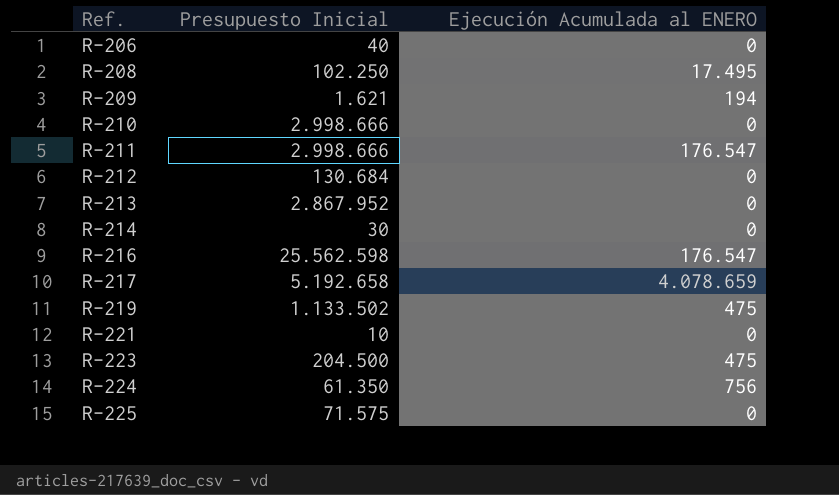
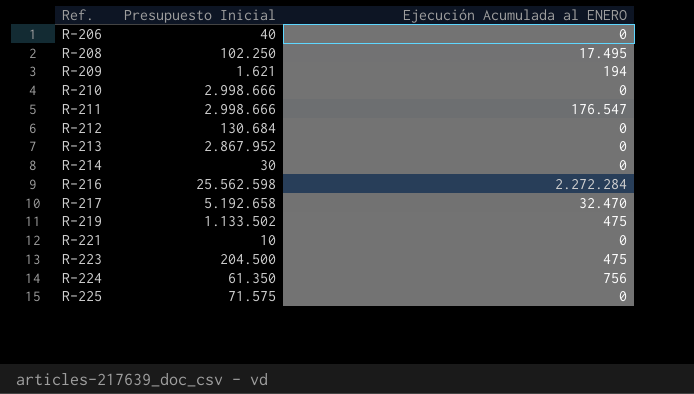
R-216 | Ejecución Acumulada al ENERO: 176.547 -> 2.272.284
R-217 | Ejecución Acumulada al ENERO: 4.078.659 -> 32.470

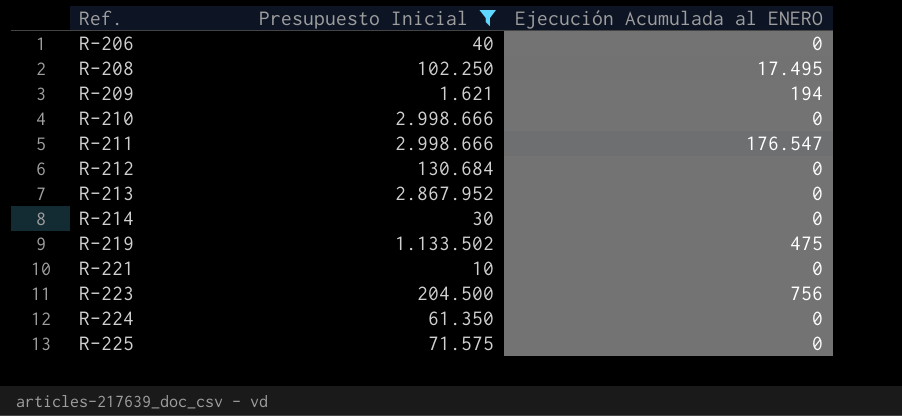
filter: none -> Presupuesto Inicial <= 2.998.666
R-223 | Ejecución Acumulada al ENERO: 475 -> 756
R-224 | Ejecución Acumulada al ENERO: 756 -> 0

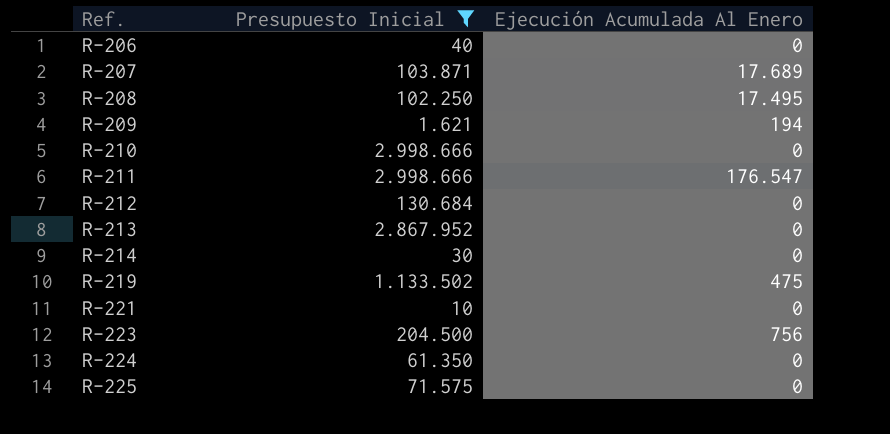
column name: Ejecución Acumulada al ENERO -> Ejecución Acumulada Al Enero
row R-207: none -> 103.871 | 17.689

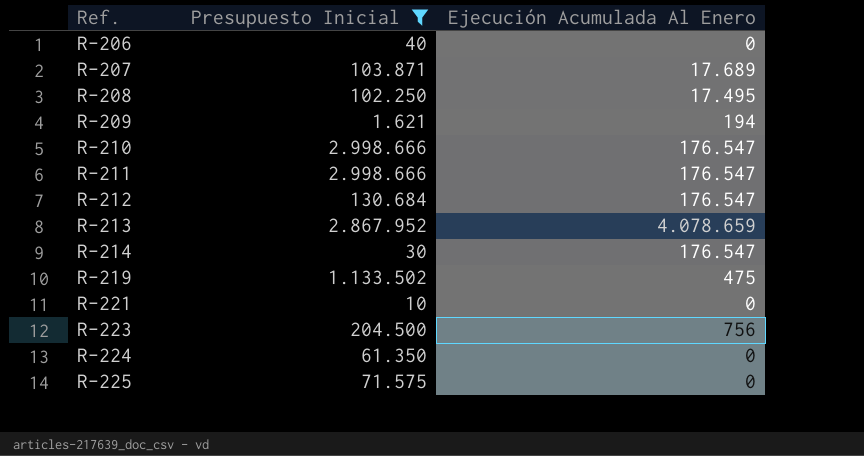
R-210 | Ejecución Acumulada Al Enero: 0 -> 176.547
R-212 | Ejecución Acumulada Al Enero: 0 -> 176.547
R-213 | Ejecución Acumulada Al Enero: 0 -> 4.078.659
R-214 | Ejecución Acumulada Al Enero: 0 -> 176.547

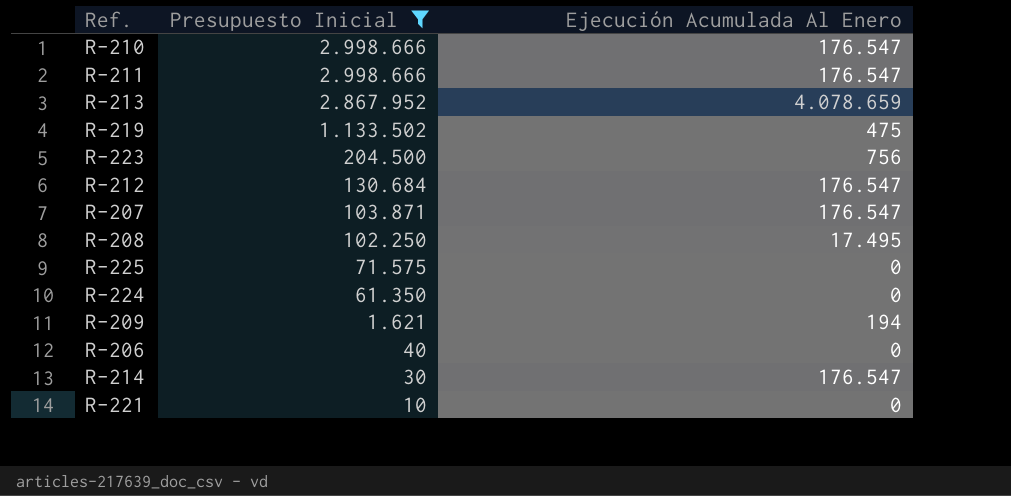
row order: Ref. ascending -> Presupuesto Inicial descending
R-207 | Ejecución Acumulada Al Enero: 17.689 -> 176.547

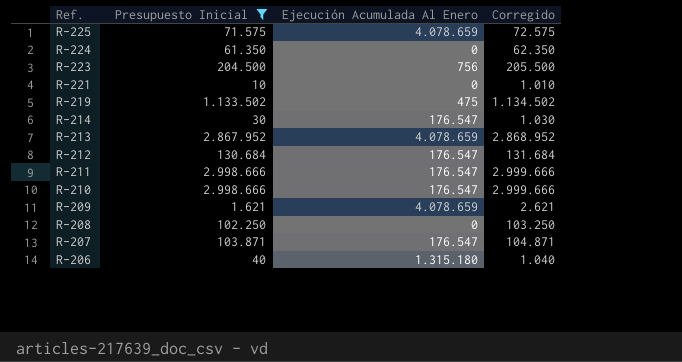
row order: Presupuesto Inicial descending -> Ref. descending
column Corregido | formula: none -> [Presupuesto Inicial] + 1000
R-225 | Ejecución Acumulada Al Enero: 0 -> 4.078.659
R-209 | Ejecución Acumulada Al Enero: 194 -> 4.078.659
R-208 | Ejecución Acumulada Al Enero: 17.495 -> 0
R-206 | Ejecución Acumulada Al Enero: 0 -> 1.315.180

